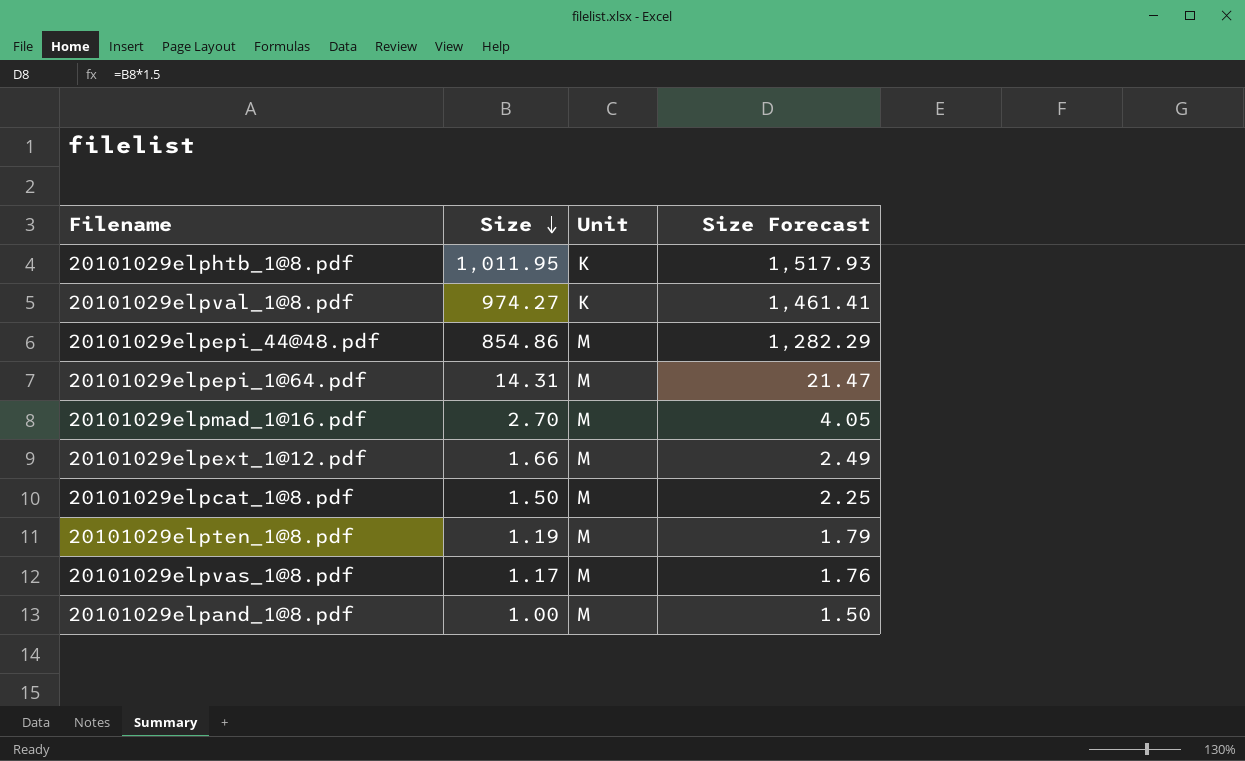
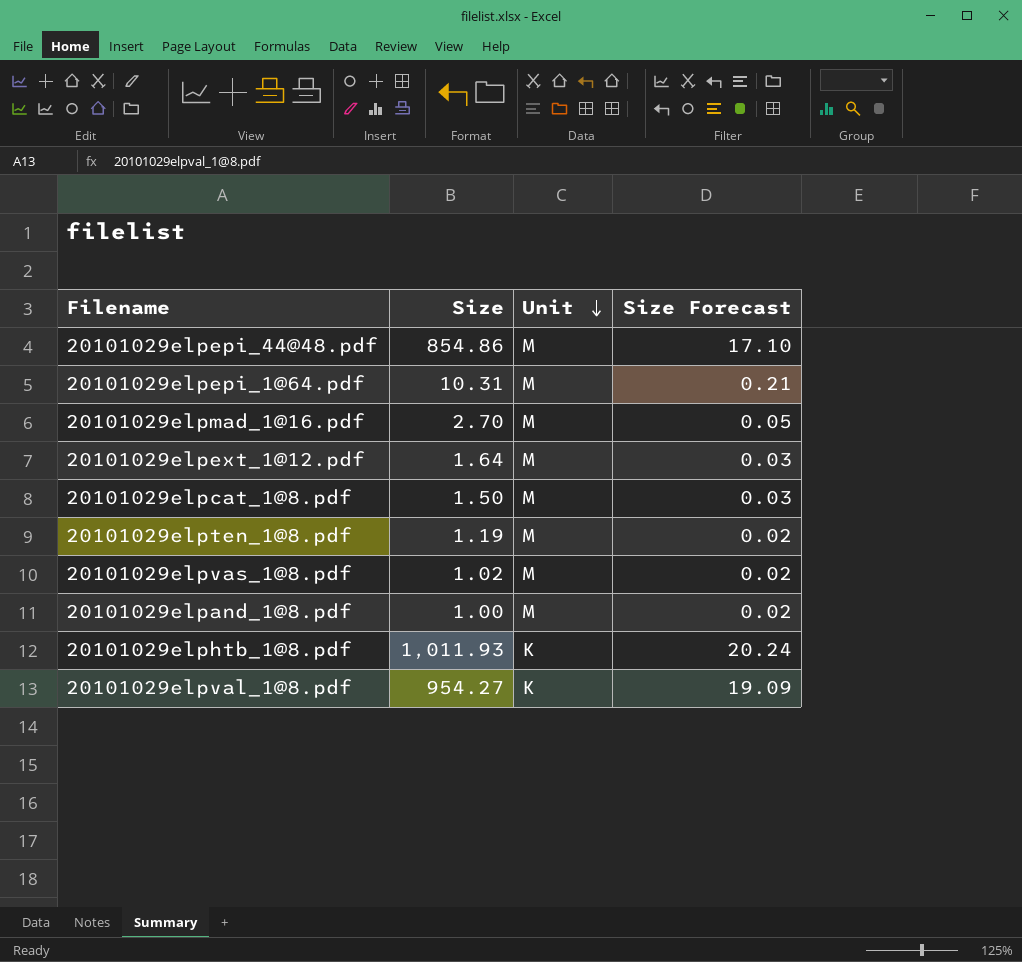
row order: Size descending -> Unit descending
column Size Forecast | formula: [Size] * 1.5 -> [Size] * 0.02
20101029elpepi_1@64.pdf | Size: 14.31 -> 10.31
20101029elpext_1@12.pdf | Size: 1.66 -> 1.64
20101029elpvas_1@8.pdf | Size: 1.17 -> 1.02
20101029elphtb_1@8.pdf | Size: 1,011.95 -> 1,011.93
20101029elpval_1@8.pdf | Size: 974.27 -> 954.27

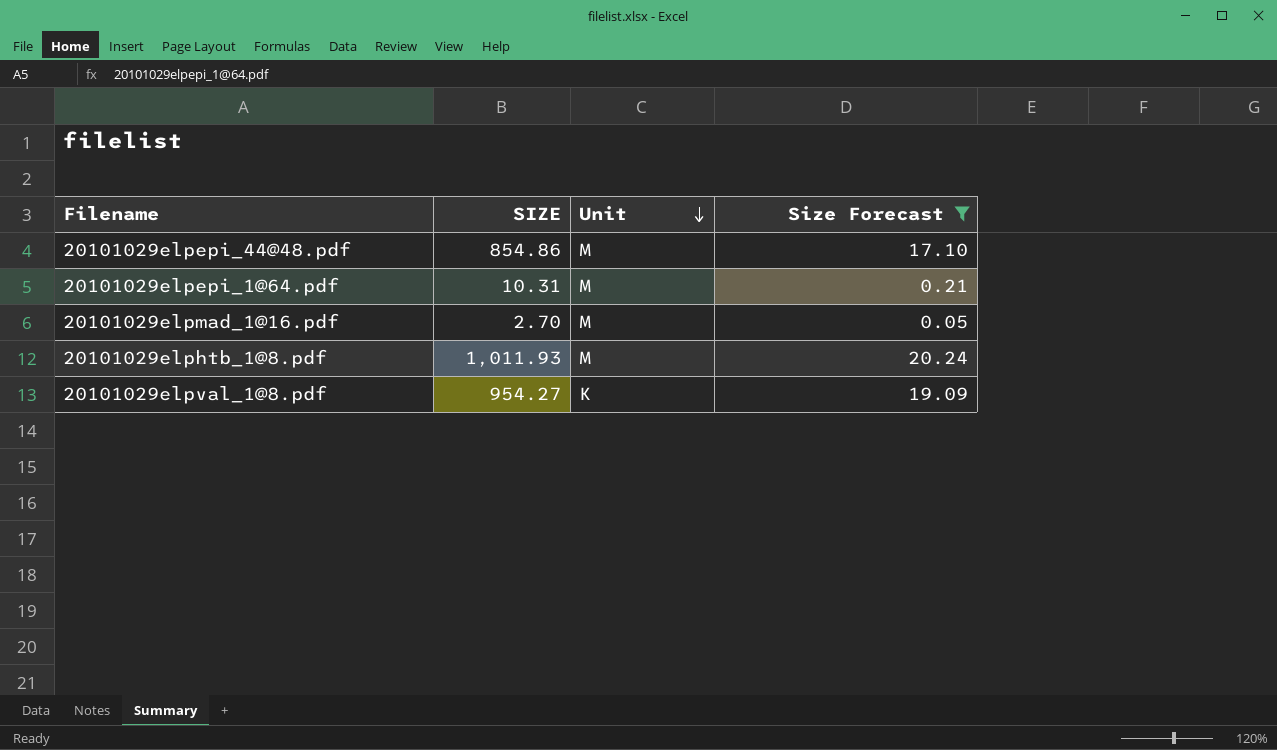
filter: none -> Size Forecast >= 0.05
column name: Size -> SIZE
20101029elphtb_1@8.pdf | Unit: K -> M

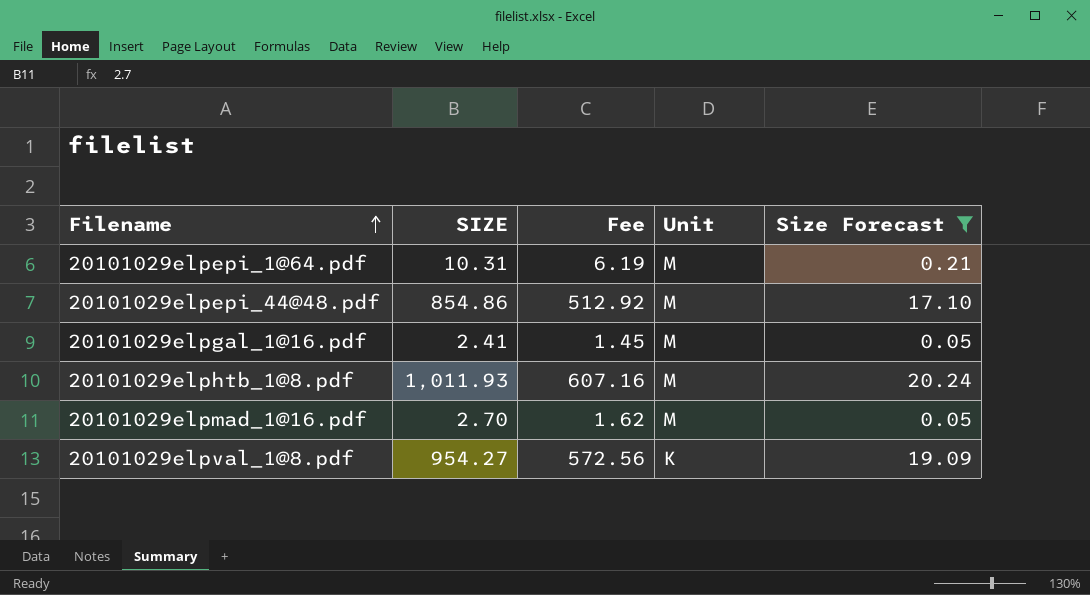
row order: Unit descending -> Filename ascending
column Fee | formula: none -> [SIZE] * 0.6
row 20101029elpgal_1@16.pdf: none -> 2.41 | 1.45 | M | 0.05

